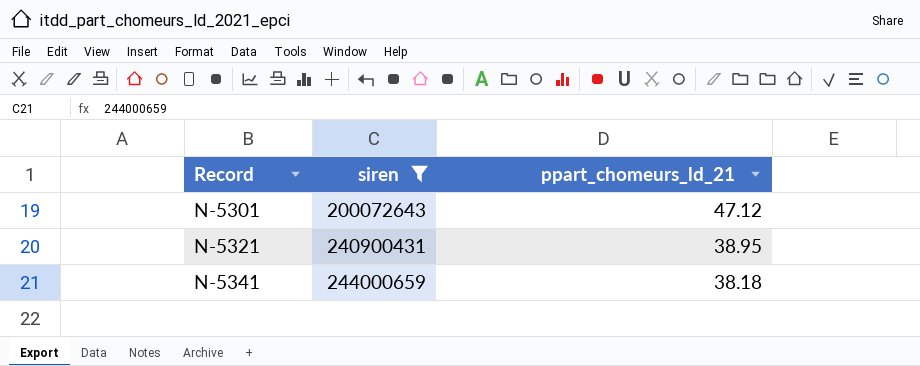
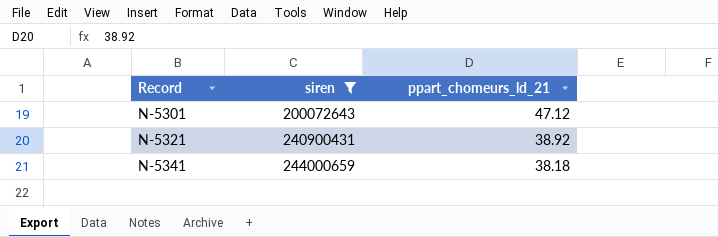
N-5321 | ppart_chomeurs_ld_21: 38.95 -> 38.92

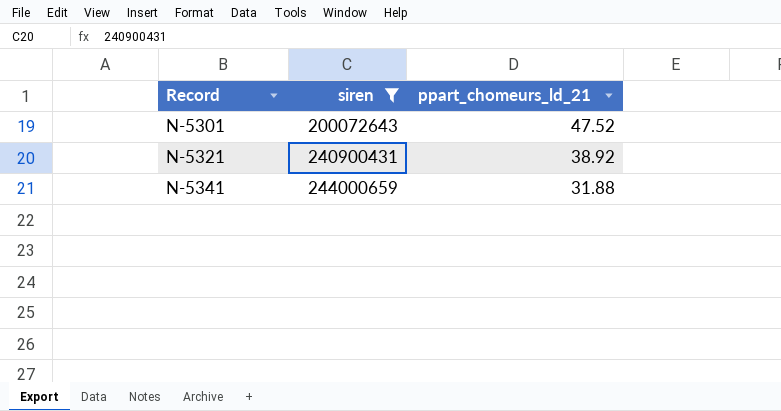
N-5301 | ppart_chomeurs_ld_21: 47.12 -> 47.52
N-5341 | ppart_chomeurs_ld_21: 38.18 -> 31.88

